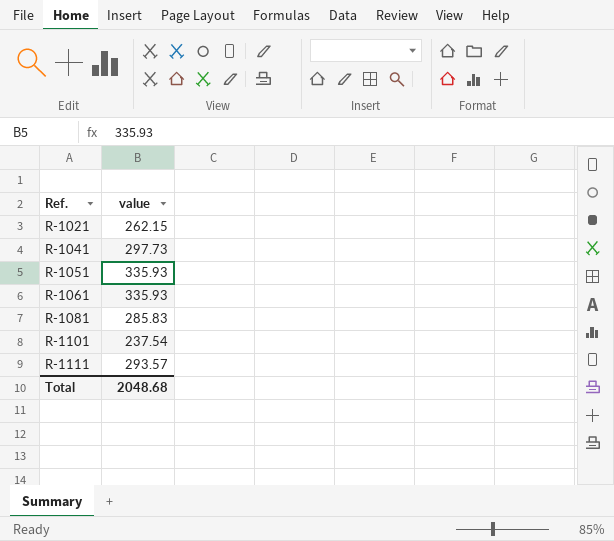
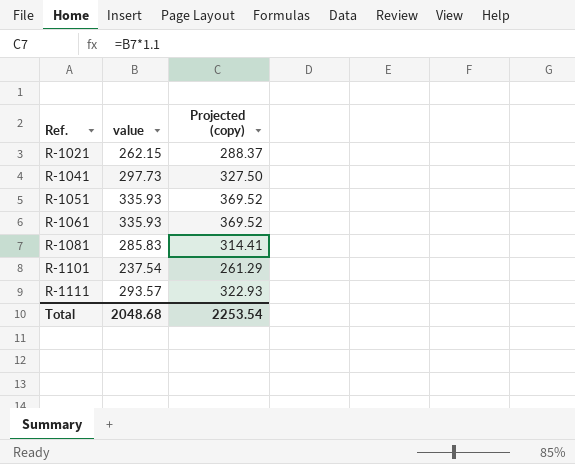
column Projected (copy) | formula: none -> [value] * 1.1

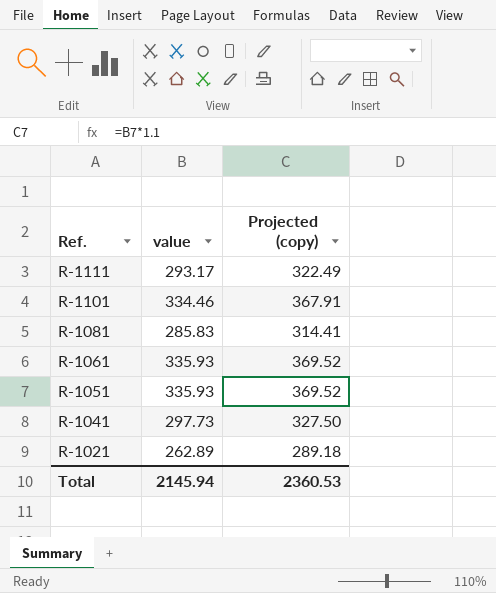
row order: Ref. ascending -> Ref. descending
R-1111 | value: 293.57 -> 293.17
R-1111 | Projected (copy): 322.93 -> 322.49
R-1101 | value: 237.54 -> 334.46
R-1101 | Projected (copy): 261.29 -> 367.91
R-1021 | value: 262.15 -> 262.89
R-1021 | Projected (copy): 288.37 -> 289.18
Total | value: 2048.68 -> 2145.94
Total | Projected (copy): 2253.54 -> 2360.53

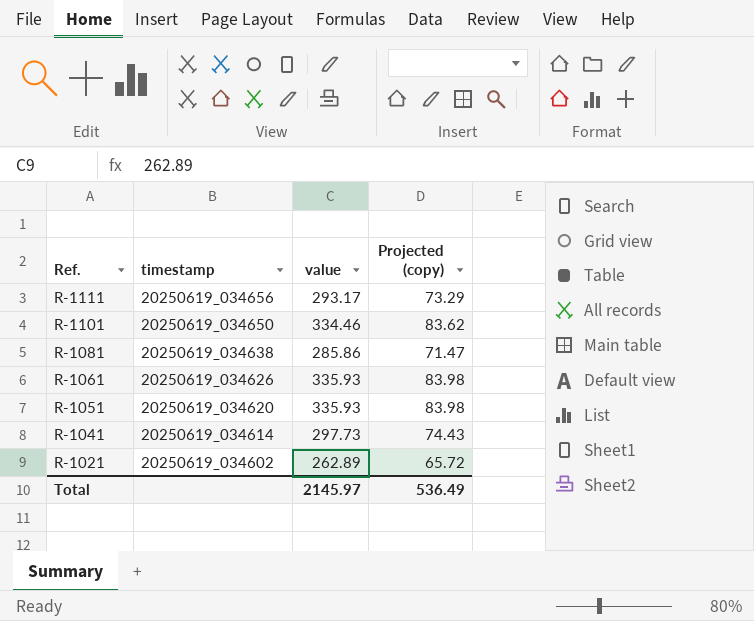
column timestamp | position: none -> 2
column Projected (copy) | formula: [value] * 1.1 -> [value] * 0.25
R-1081 | value: 285.83 -> 285.86
Total | value: 2145.94 -> 2145.97
Total | Projected (copy): 2360.53 -> 536.49

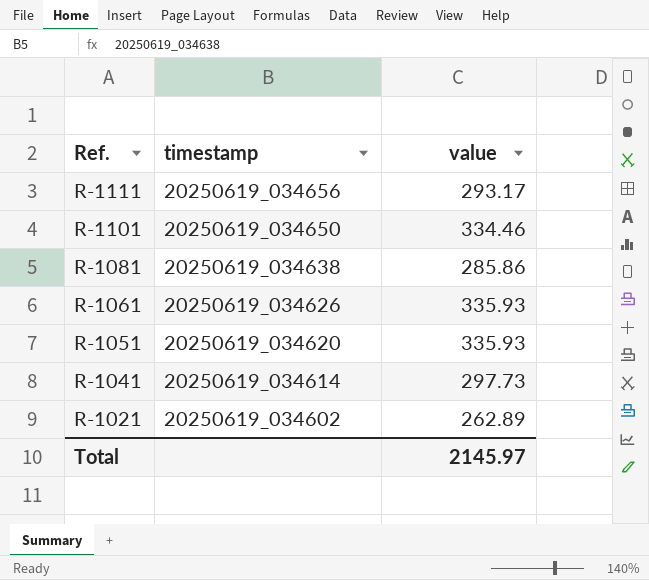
column Projected (copy) | formula: [value] * 0.25 -> none

